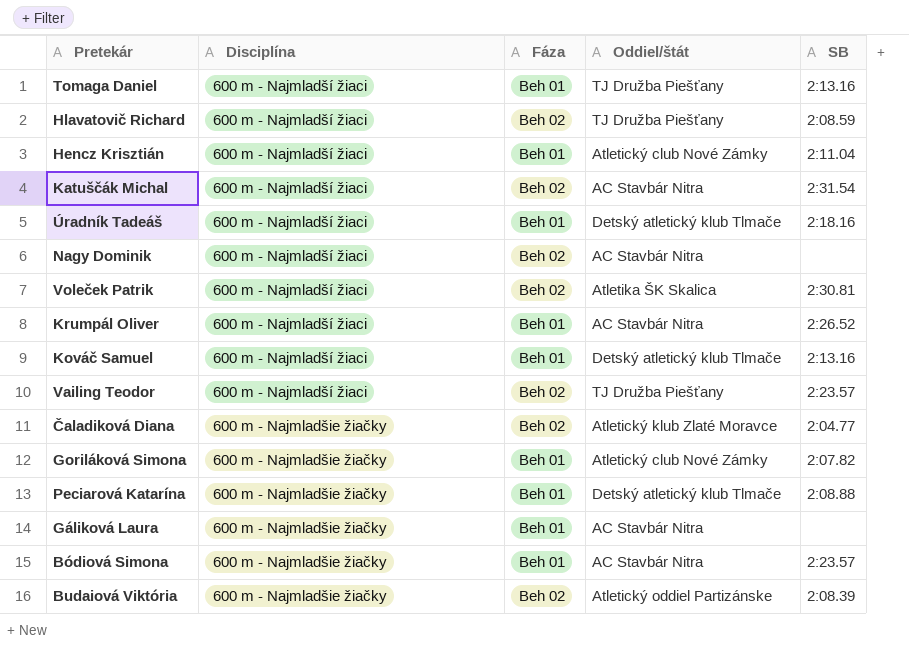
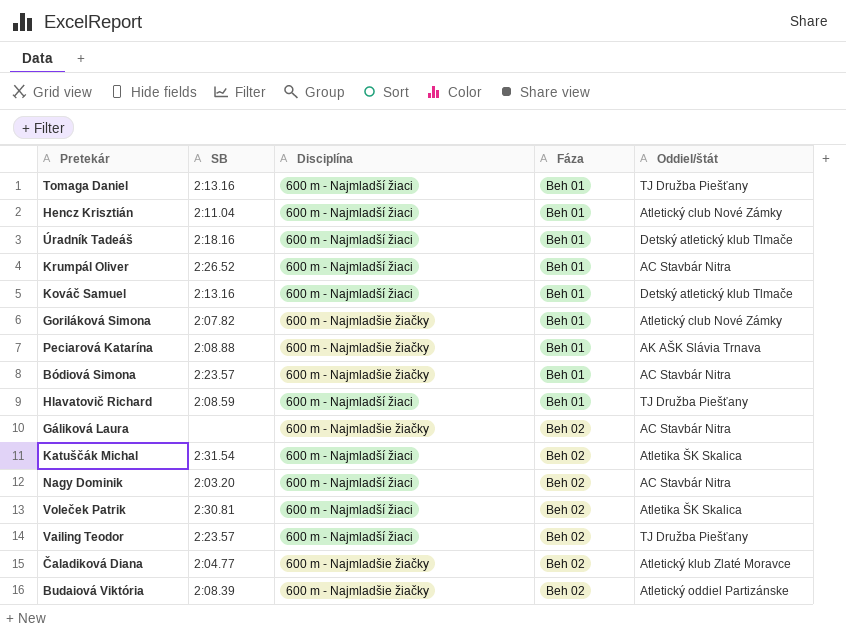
row order: Disciplína ascending -> Fáza ascending
column SB | position: 5 -> 2
Peciarová Katarína | Oddiel/štát: Detský atletický klub Tlmače -> AK AŠK Slávia Trnava
Hlavatovič Richard | Fáza: Beh 02 -> Beh 01
Gáliková Laura | Fáza: Beh 01 -> Beh 02
Katuščák Michal | Oddiel/štát: AC Stavbár Nitra -> Atletika ŠK Skalica
Nagy Dominik | SB: none -> 2:03.20

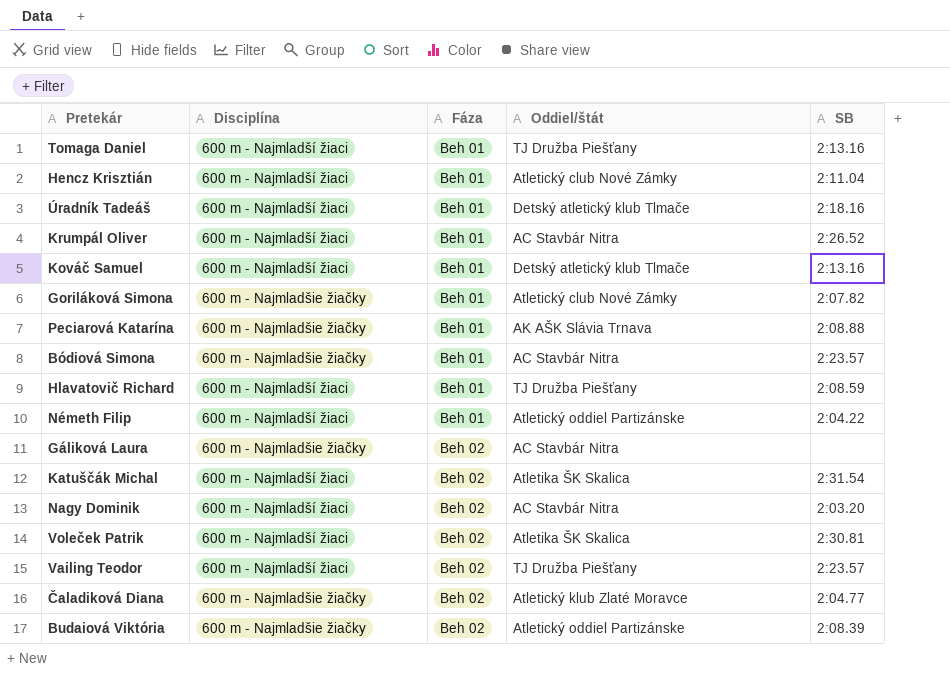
column SB | position: 2 -> 5
row Németh Filip: none -> 600 m - Najmladší žiaci | Beh 01 | Atletický oddiel Partizánske | 2:04.22

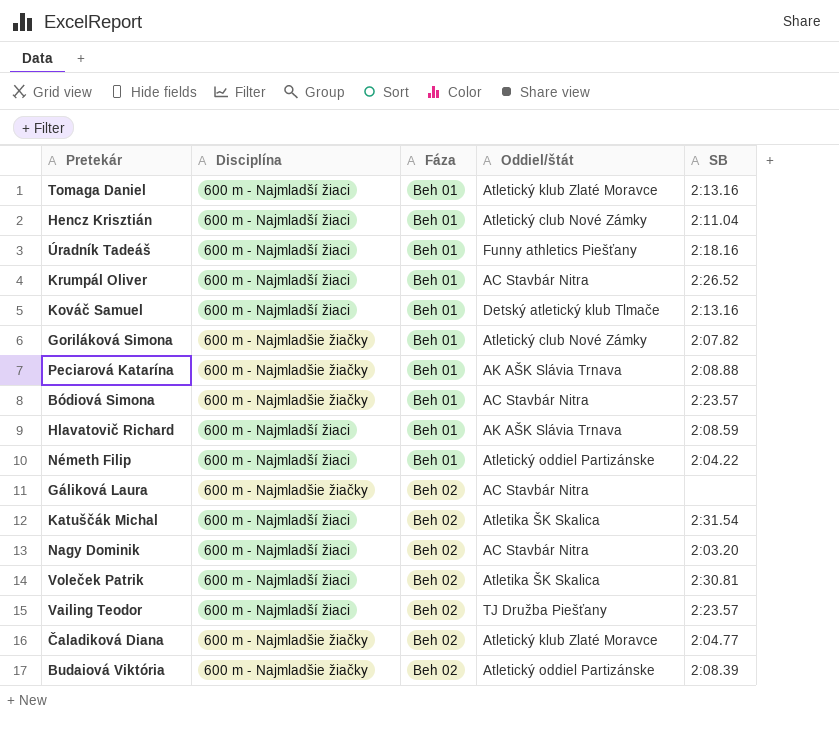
Tomaga Daniel | Oddiel/štát: TJ Družba Piešťany -> Atletický klub Zlaté Moravce
Úradník Tadeáš | Oddiel/štát: Detský atletický klub Tlmače -> Funny athletics Piešťany
Hlavatovič Richard | Oddiel/štát: TJ Družba Piešťany -> AK AŠK Slávia Trnava

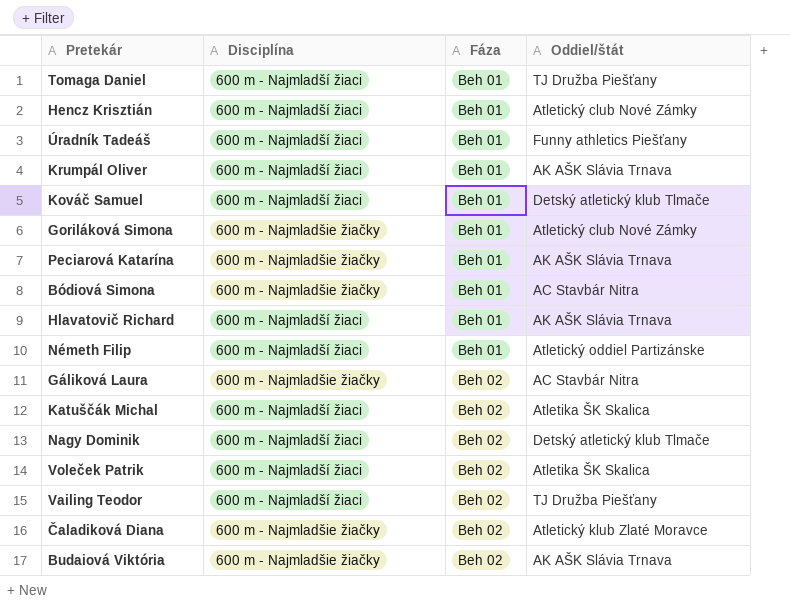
column SB | position: 5 -> none
Tomaga Daniel | Oddiel/štát: Atletický klub Zlaté Moravce -> TJ Družba Piešťany
Krumpál Oliver | Oddiel/štát: AC Stavbár Nitra -> AK AŠK Slávia Trnava
Nagy Dominik | Oddiel/štát: AC Stavbár Nitra -> Detský atletický klub Tlmače
Budaiová Viktória | Oddiel/štát: Atletický oddiel Partizánske -> AK AŠK Slávia Trnava

